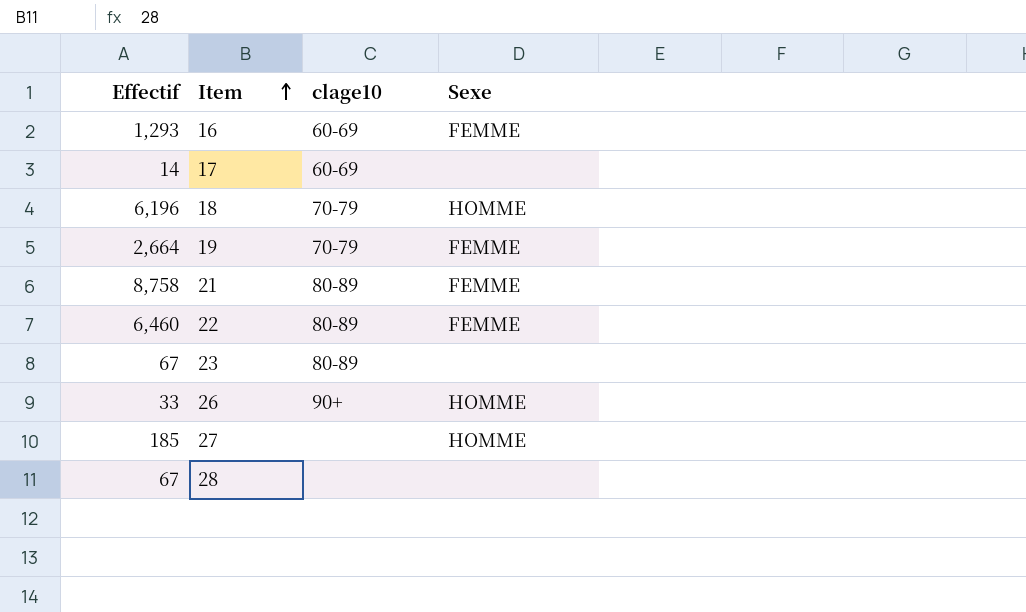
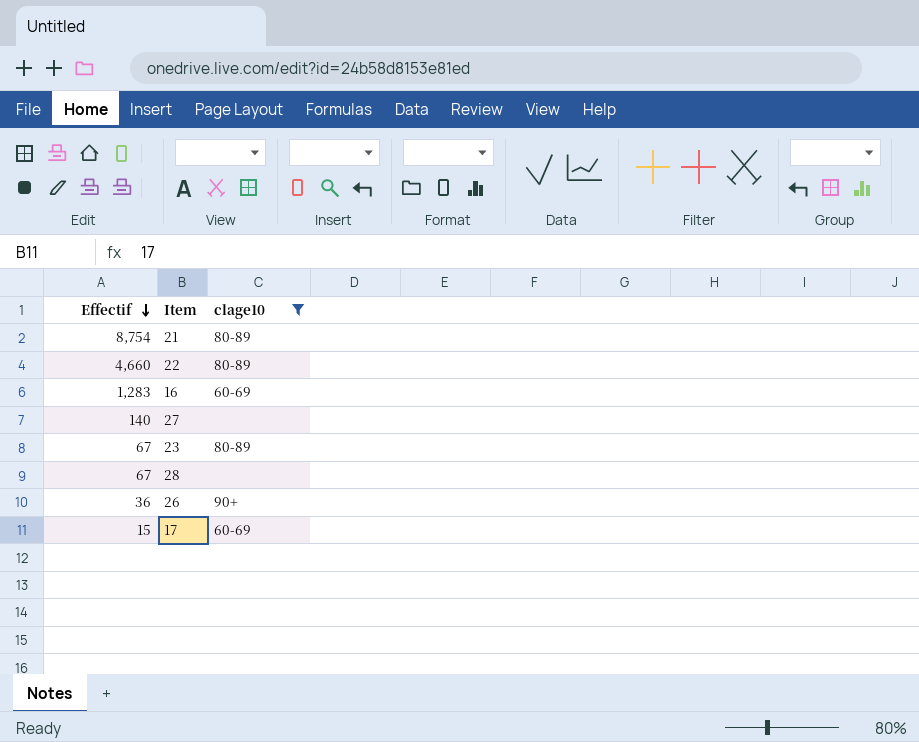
filter: none -> clage10 != 70-79
row order: Item ascending -> Effectif descending
column Sexe | position: 4 -> none
21 | Effectif: 8,758 -> 8,754
22 | Effectif: 6,460 -> 4,660
16 | Effectif: 1,293 -> 1,283
27 | Effectif: 185 -> 140
26 | Effectif: 33 -> 36
17 | Effectif: 14 -> 15

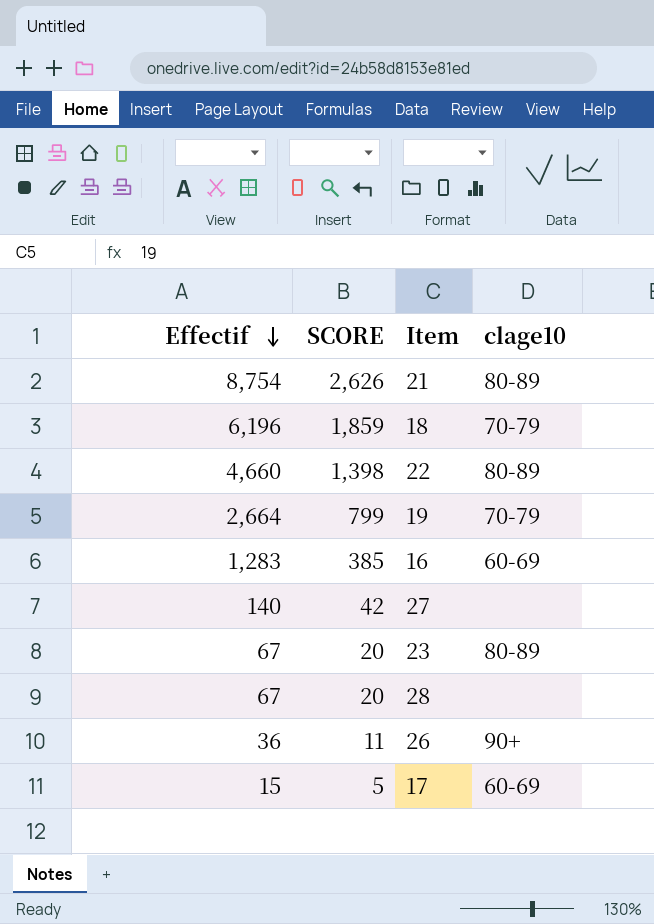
filter: clage10 != 70-79 -> none
column SCORE | formula: none -> [Effectif] * 0.3

